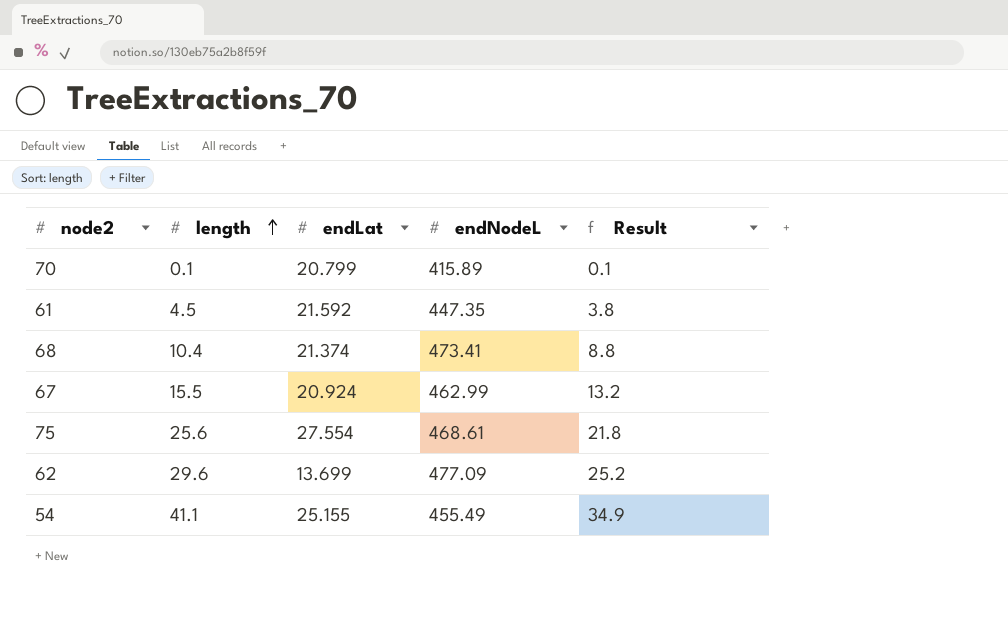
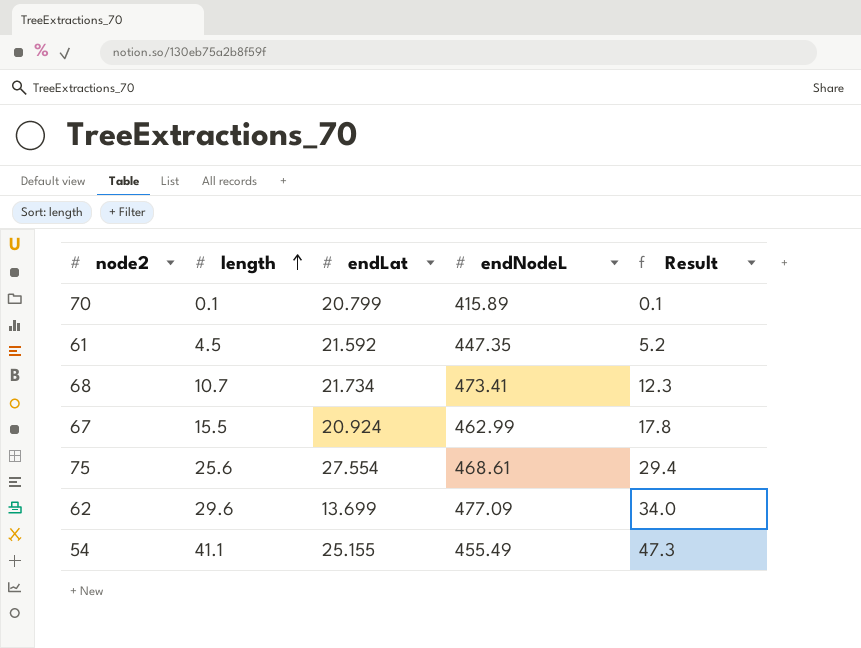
column Result | formula: [length] * 0.85 -> [length] * 1.15
68 | length: 10.4 -> 10.7
68 | endLat: 21.374 -> 21.734

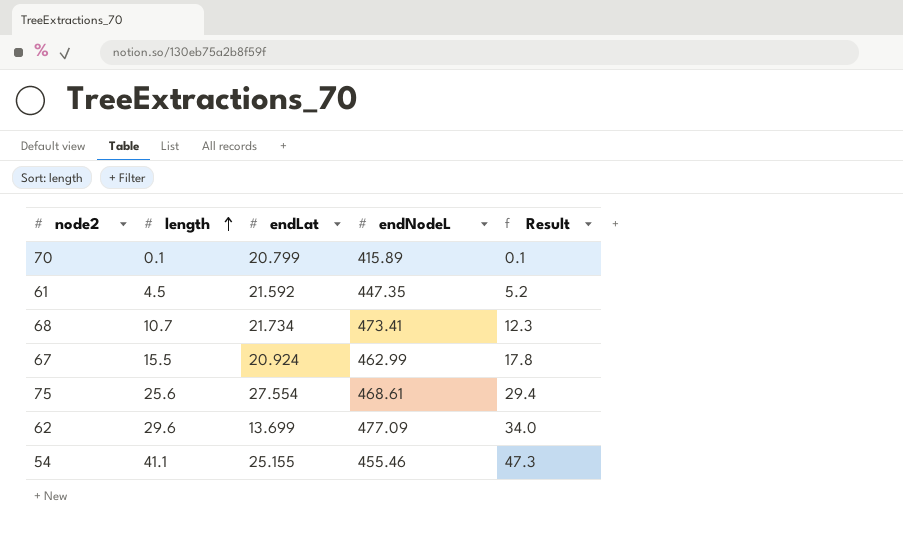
54 | endNodeL: 455.49 -> 455.46

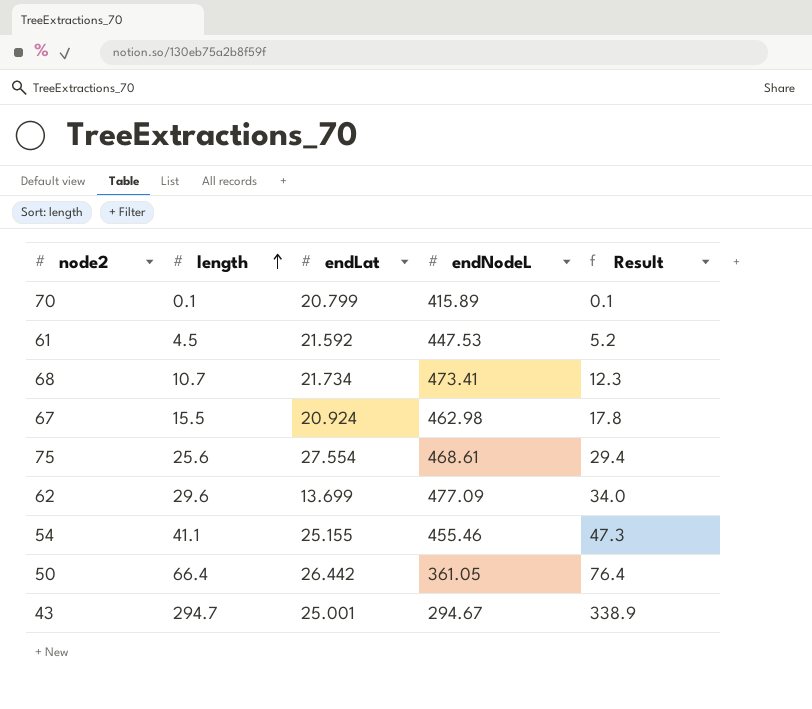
61 | endNodeL: 447.35 -> 447.53
67 | endNodeL: 462.99 -> 462.98
row 50: none -> 66.4 | 26.442 | 361.05 | 76.4
row 43: none -> 294.7 | 25.001 | 294.67 | 338.9

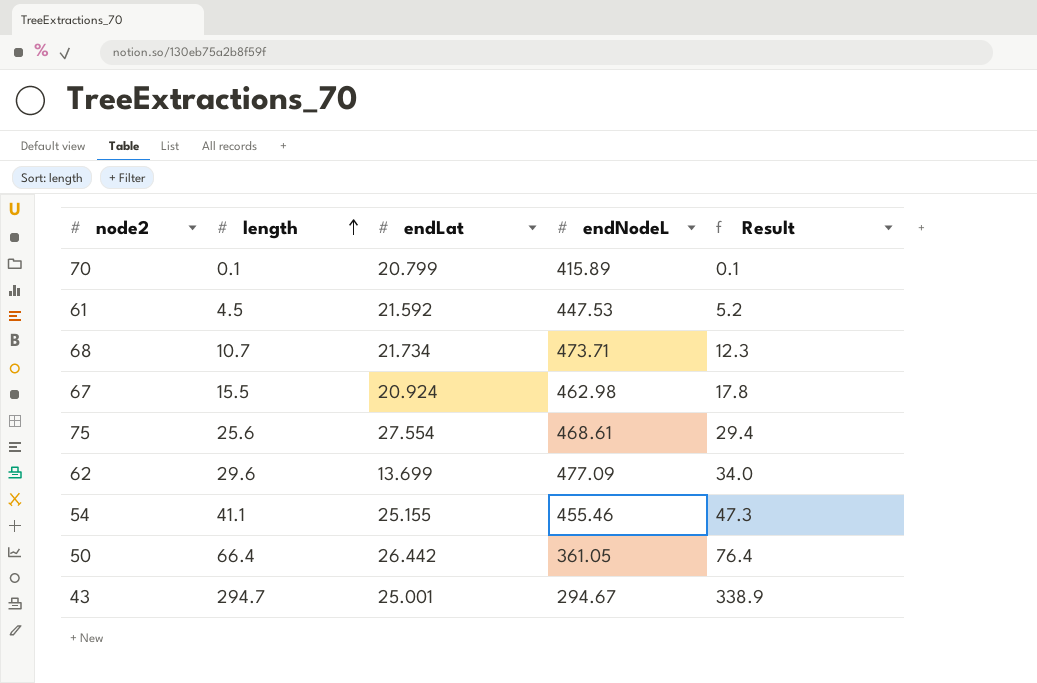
68 | endNodeL: 473.41 -> 473.71

